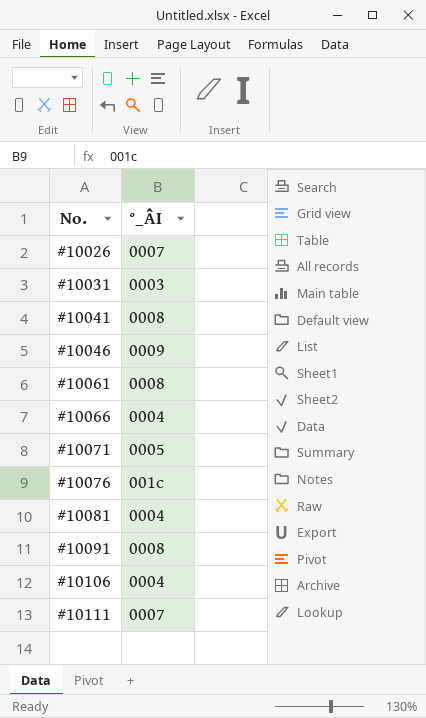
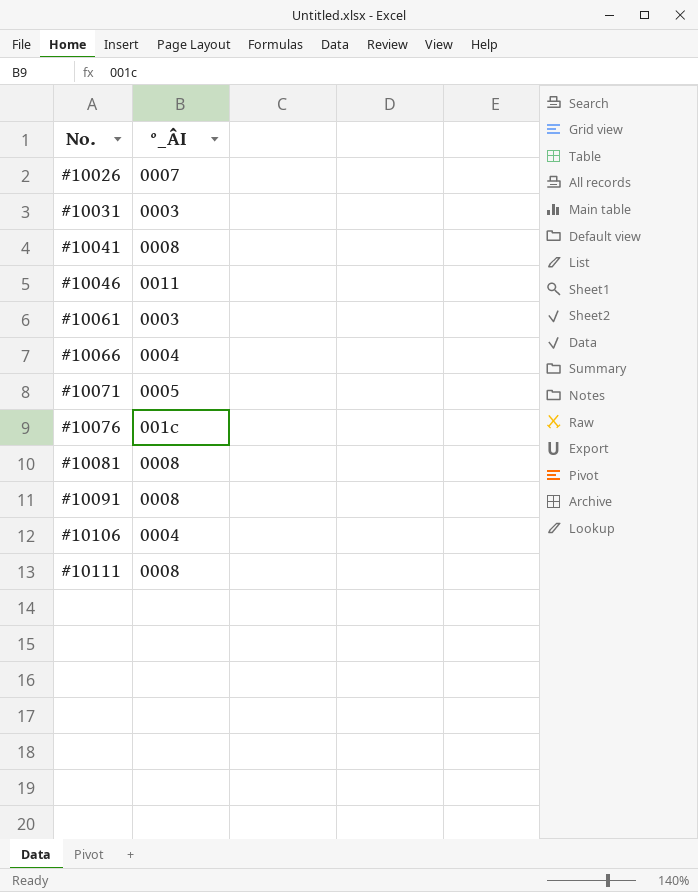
#10046 | °_ÂI: 0009 -> 0011
#10061 | °_ÂI: 0008 -> 0003
#10081 | °_ÂI: 0004 -> 0008
#10111 | °_ÂI: 0007 -> 0008

